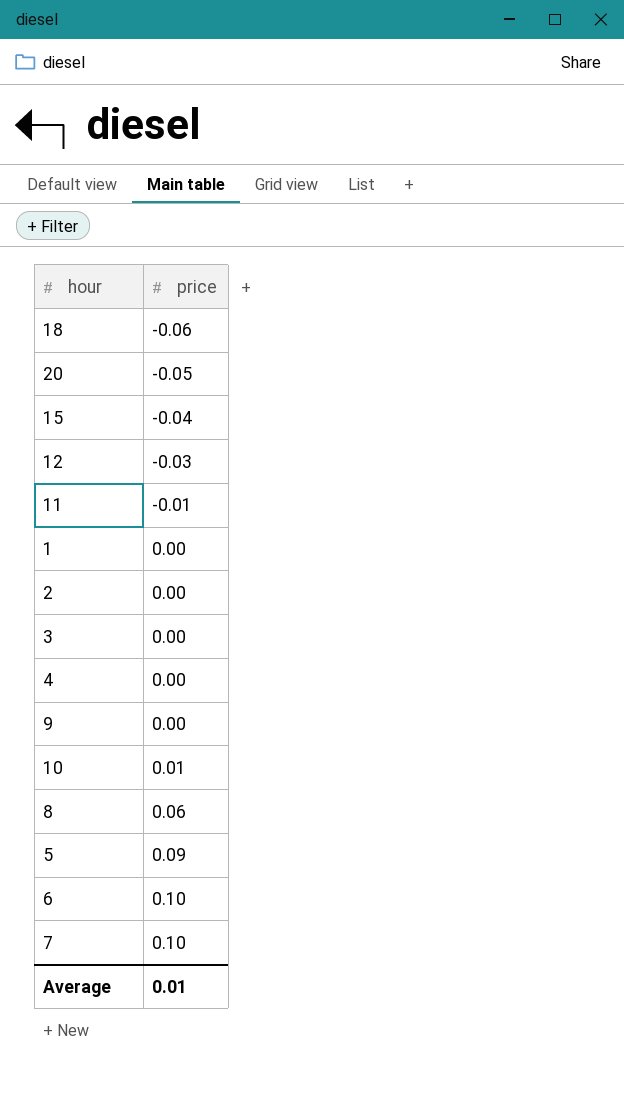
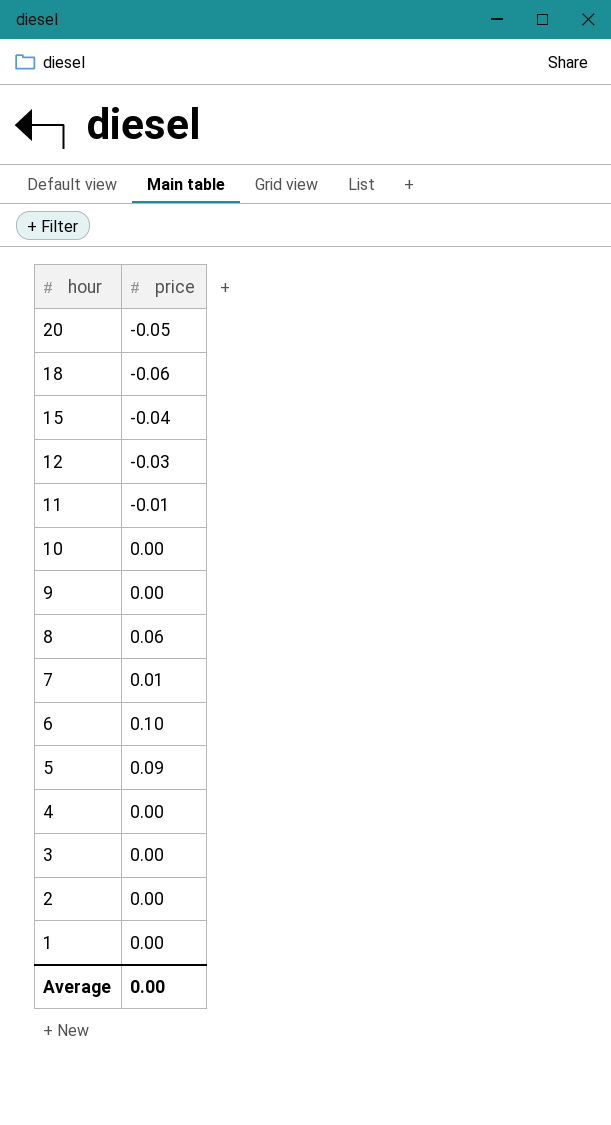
row order: price ascending -> hour descending
10 | price: 0.01 -> 0.00
7 | price: 0.10 -> 0.01
Average | price: 0.01 -> 0.00

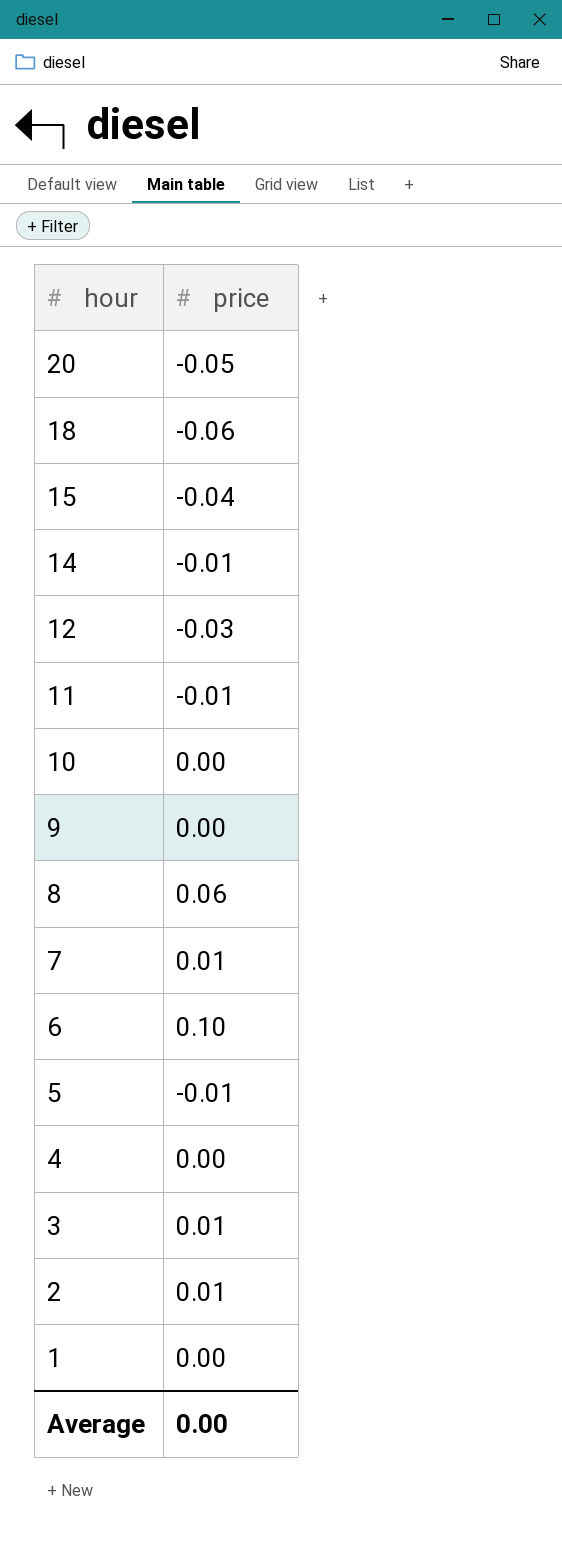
row 14: none -> -0.01
5 | price: 0.09 -> -0.01
3 | price: 0.00 -> 0.01
2 | price: 0.00 -> 0.01

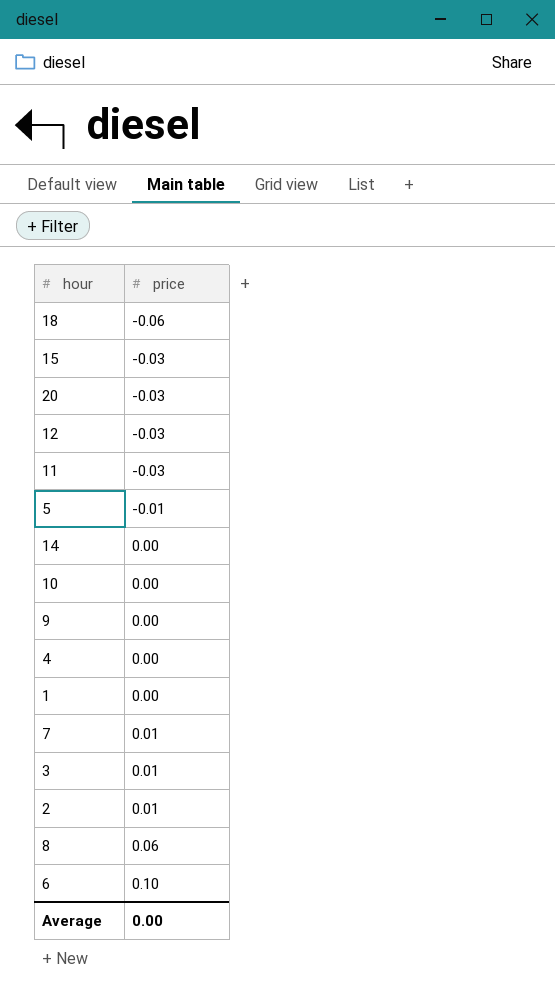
row order: hour descending -> price ascending
15 | price: -0.04 -> -0.03
20 | price: -0.05 -> -0.03
11 | price: -0.01 -> -0.03
14 | price: -0.01 -> 0.00

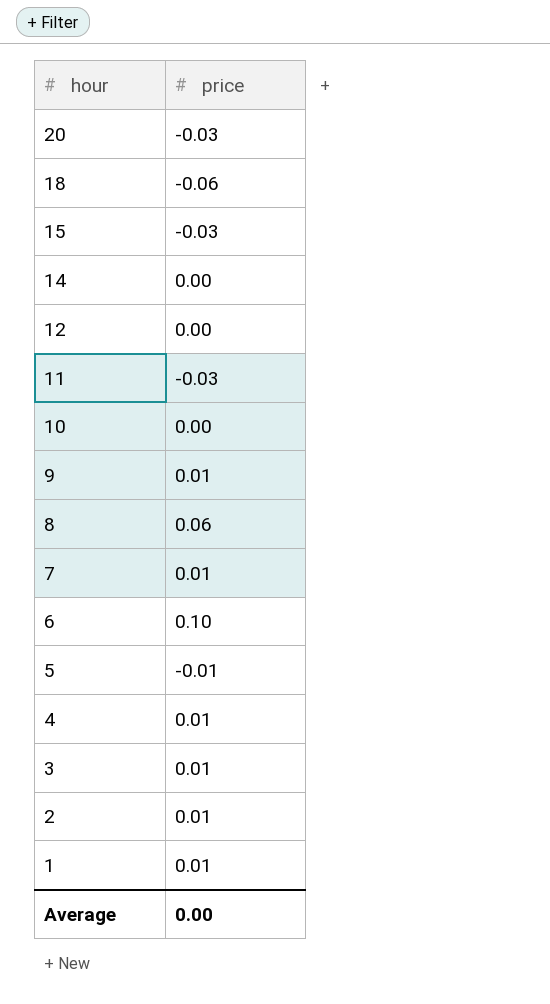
row order: price ascending -> hour descending
12 | price: -0.03 -> 0.00
9 | price: 0.00 -> 0.01
4 | price: 0.00 -> 0.01
1 | price: 0.00 -> 0.01

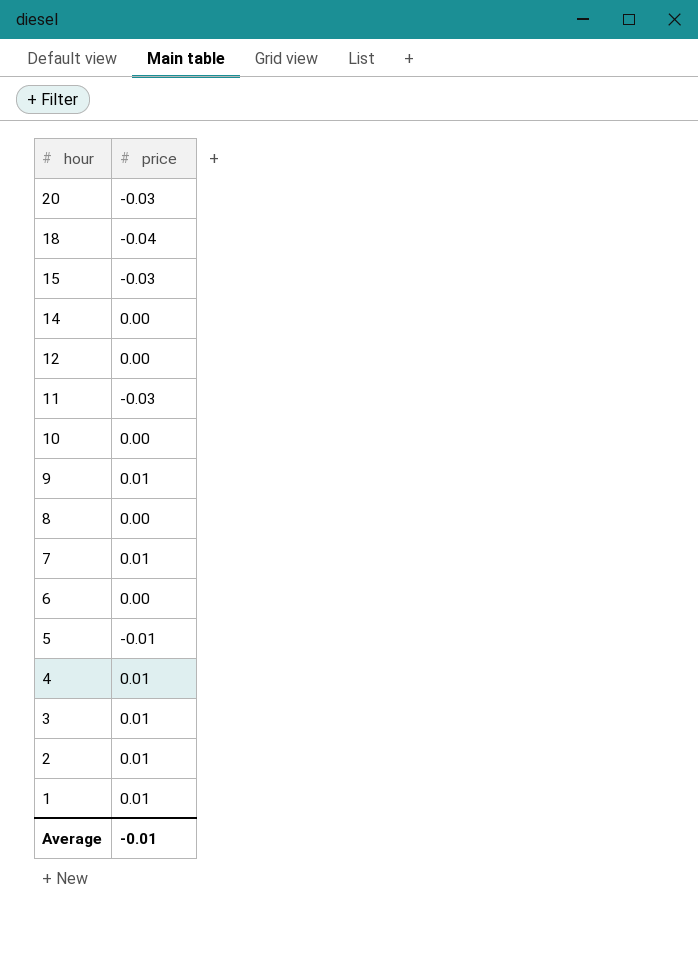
18 | price: -0.06 -> -0.04
8 | price: 0.06 -> 0.00
6 | price: 0.10 -> 0.00
Average | price: 0.00 -> -0.01

